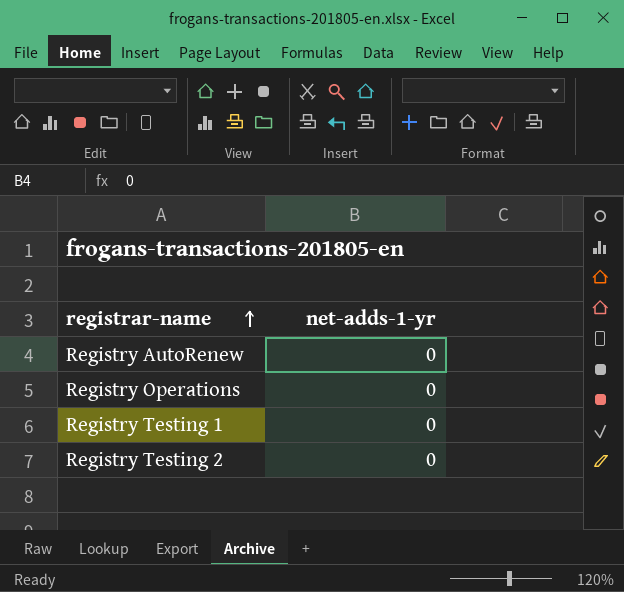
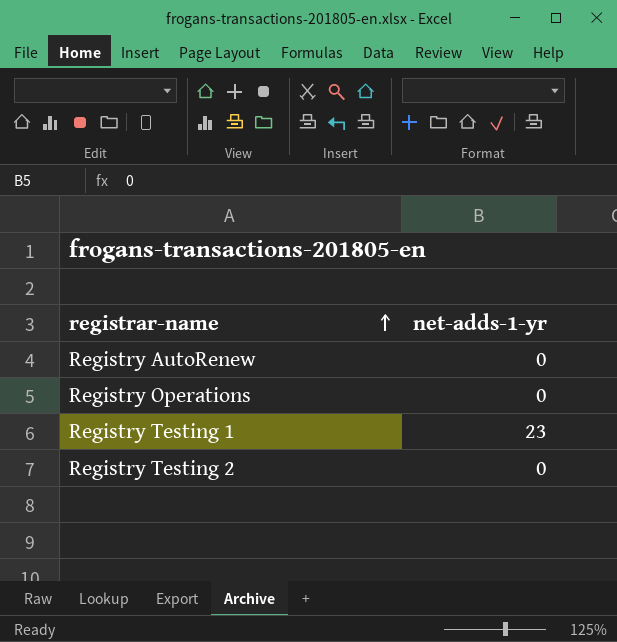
Registry Testing 1 | net-adds-1-yr: 0 -> 23

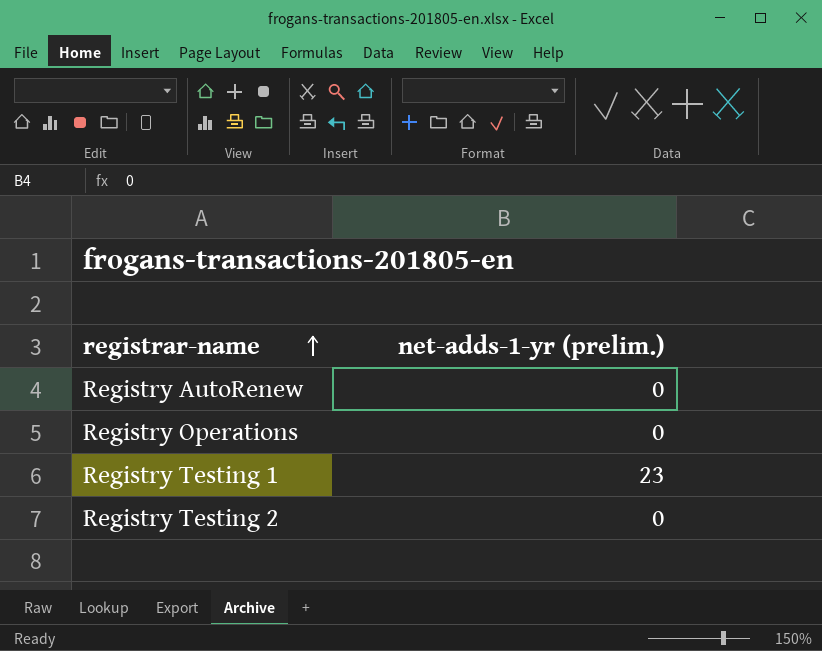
column name: net-adds-1-yr -> net-adds-1-yr (prelim.)

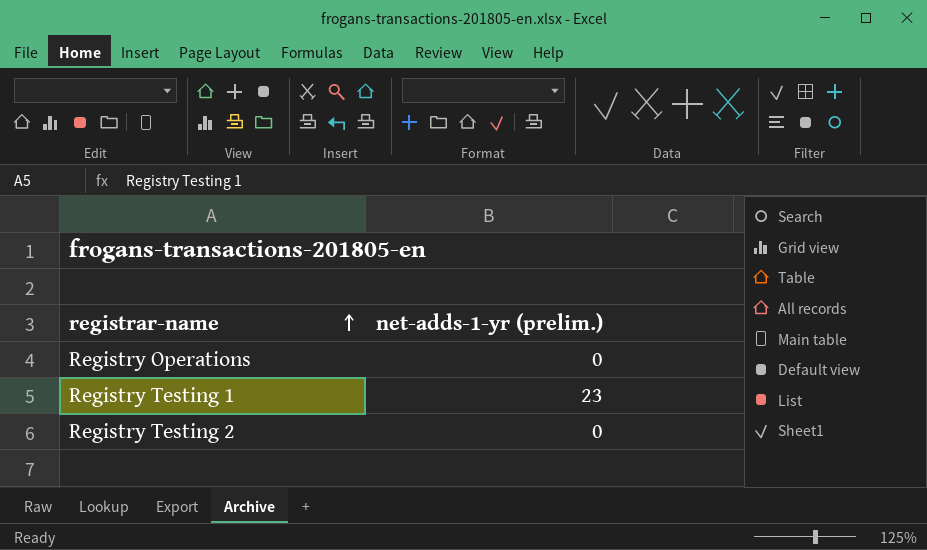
row Registry AutoRenew: 0 -> none

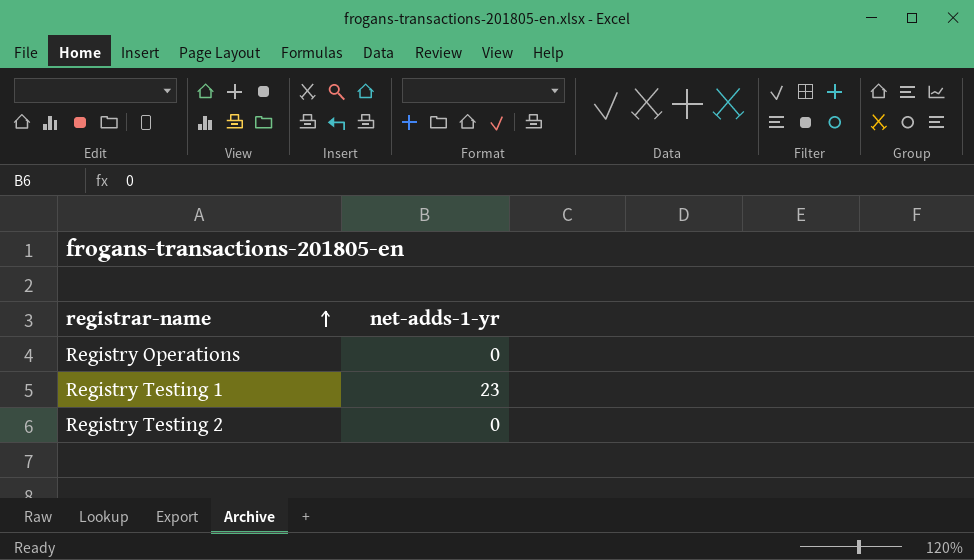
column name: net-adds-1-yr (prelim.) -> net-adds-1-yr

